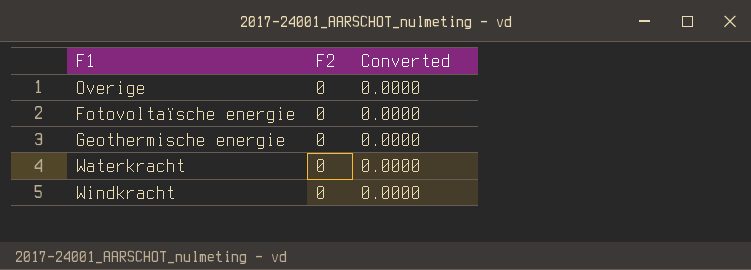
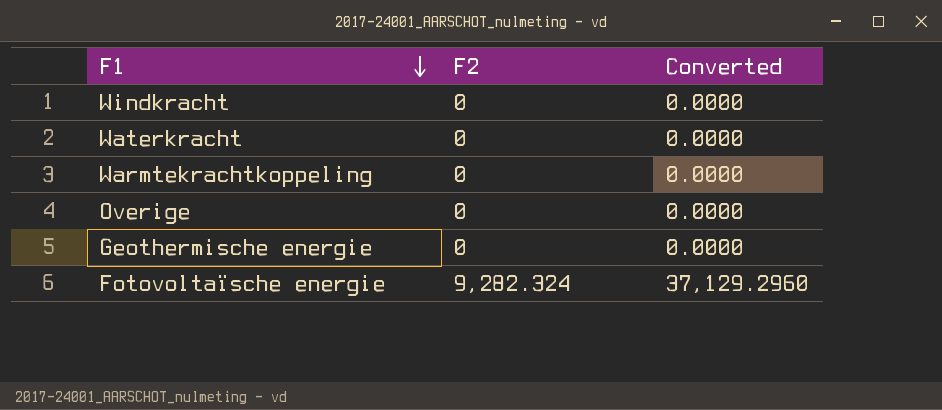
row order: none -> F1 descending
row Warmtekrachtkoppeling: none -> 0 | 0.0000
Fotovoltaïsche energie | F2: 0 -> 9,282.324
Fotovoltaïsche energie | Converted: 0.0000 -> 37,129.2960

